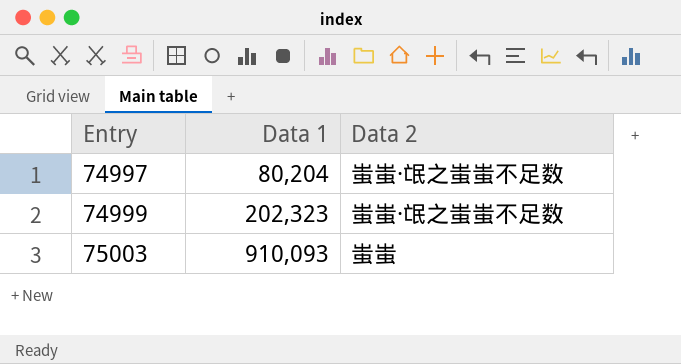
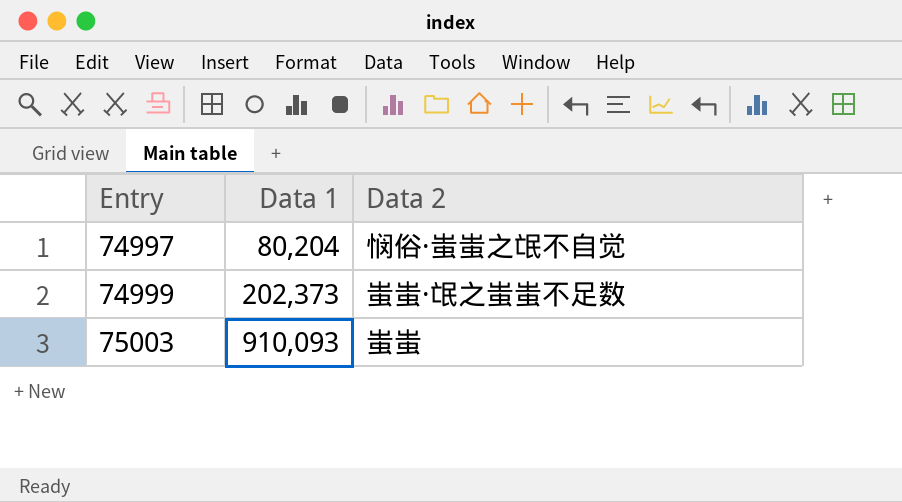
74997 | Data 2: 蚩蚩·氓之蚩蚩不足数 -> 悯俗·蚩蚩之氓不自觉
74999 | Data 1: 202,323 -> 202,373

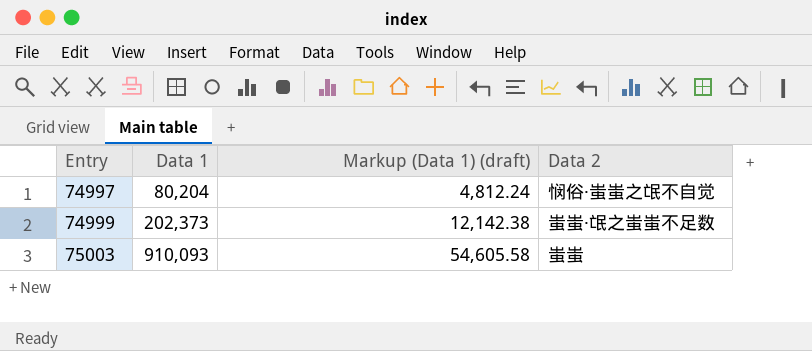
column Markup (Data 1) (draft) | formula: none -> [Data 1] * 0.06

